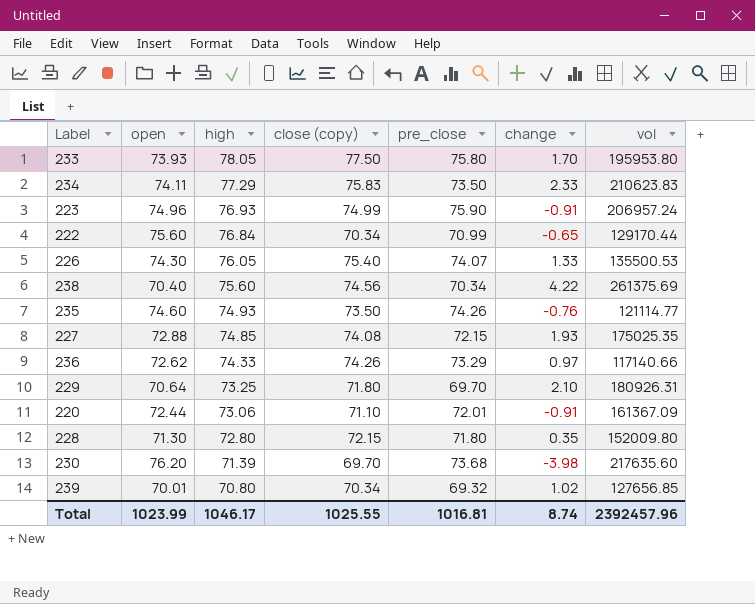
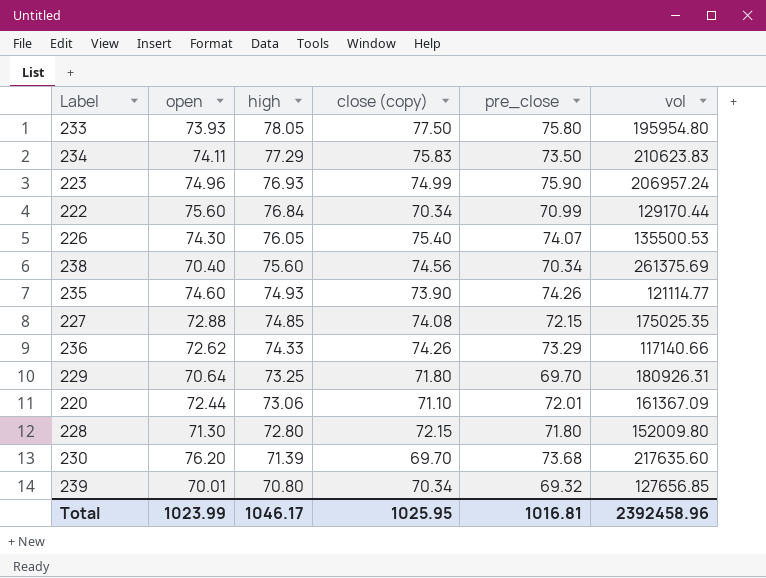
column change | formula: [close (copy)] - [pre_close] -> none
233 | vol: 195953.80 -> 195954.80
235 | close (copy): 73.50 -> 73.90
Total | close (copy): 1025.55 -> 1025.95
Total | vol: 2392457.96 -> 2392458.96

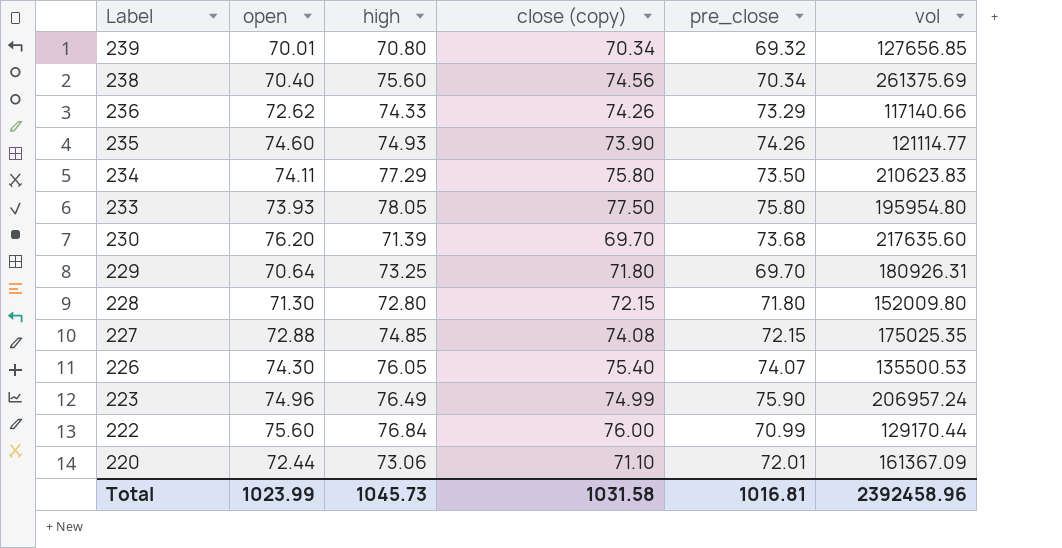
row order: high descending -> Label descending
234 | close (copy): 75.83 -> 75.80
223 | high: 76.93 -> 76.49
222 | close (copy): 70.34 -> 76.00
Total | high: 1046.17 -> 1045.73
Total | close (copy): 1025.95 -> 1031.58

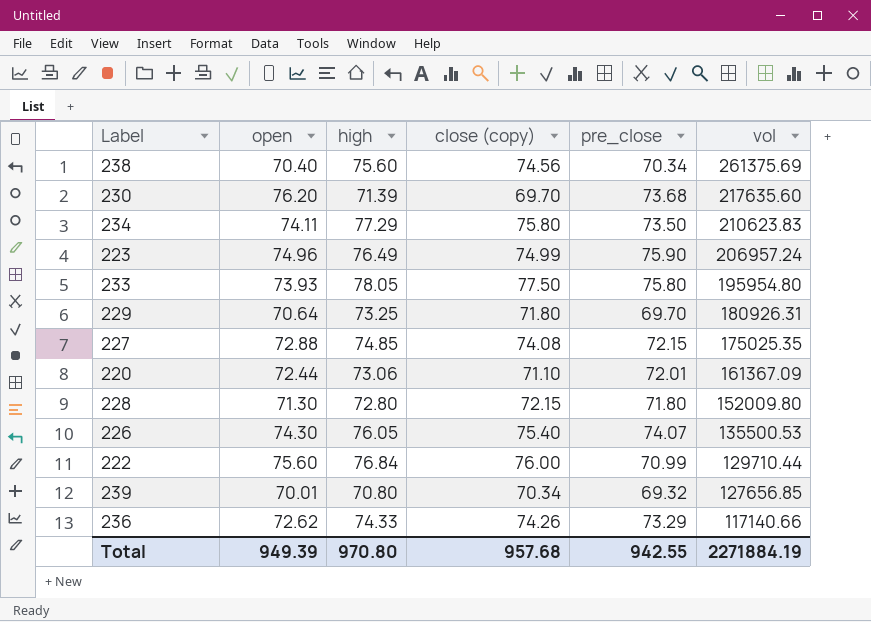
row order: Label descending -> vol descending
row 235: 74.60 | 74.93 | 73.90 | 74.26 | 121114.77 -> none
222 | vol: 129170.44 -> 129710.44
Total | open: 1023.99 -> 949.39
Total | high: 1045.73 -> 970.80
Total | close (copy): 1031.58 -> 957.68
Total | pre_close: 1016.81 -> 942.55
Total | vol: 2392458.96 -> 2271884.19

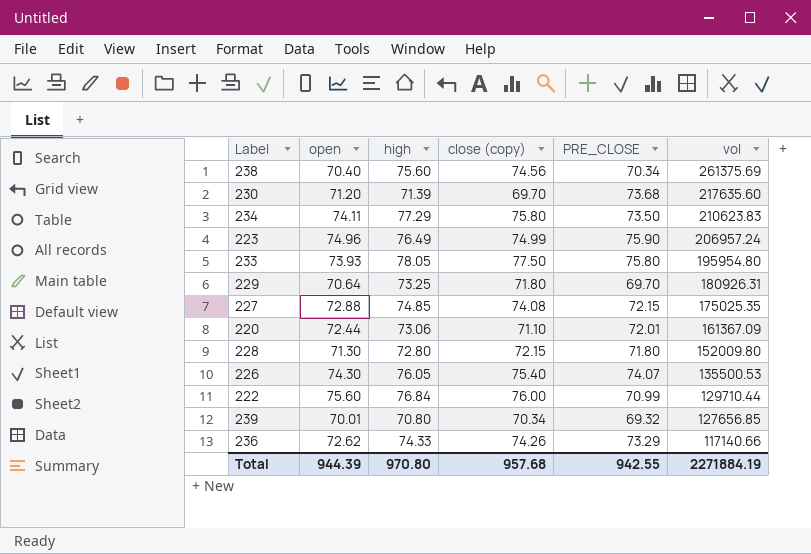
column name: pre_close -> PRE_CLOSE
230 | open: 76.20 -> 71.20
Total | open: 949.39 -> 944.39

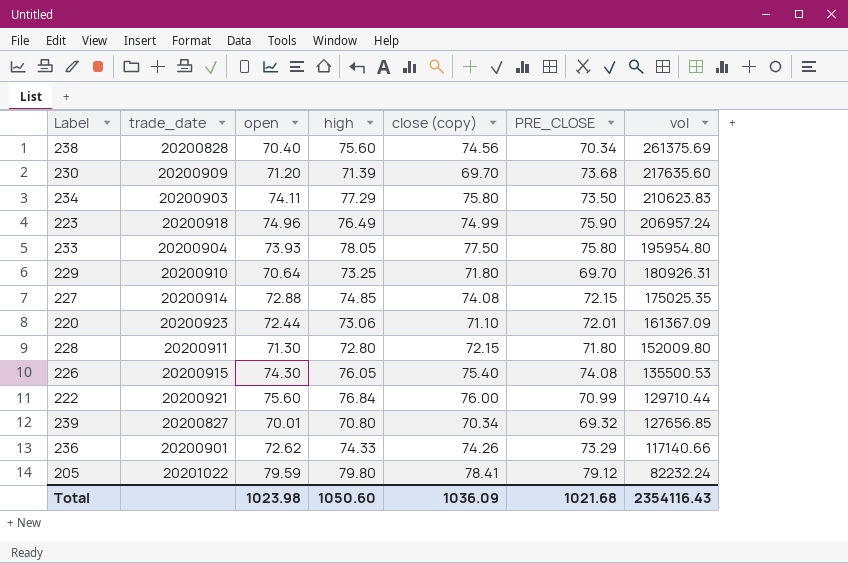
column trade_date | position: none -> 2
226 | PRE_CLOSE: 74.07 -> 74.08
row 205: none -> 20201022 | 79.59 | 79.80 | 78.41 | 79.12 | 82232.24
Total | open: 944.39 -> 1023.98
Total | high: 970.80 -> 1050.60
Total | close (copy): 957.68 -> 1036.09
Total | PRE_CLOSE: 942.55 -> 1021.68
Total | vol: 2271884.19 -> 2354116.43

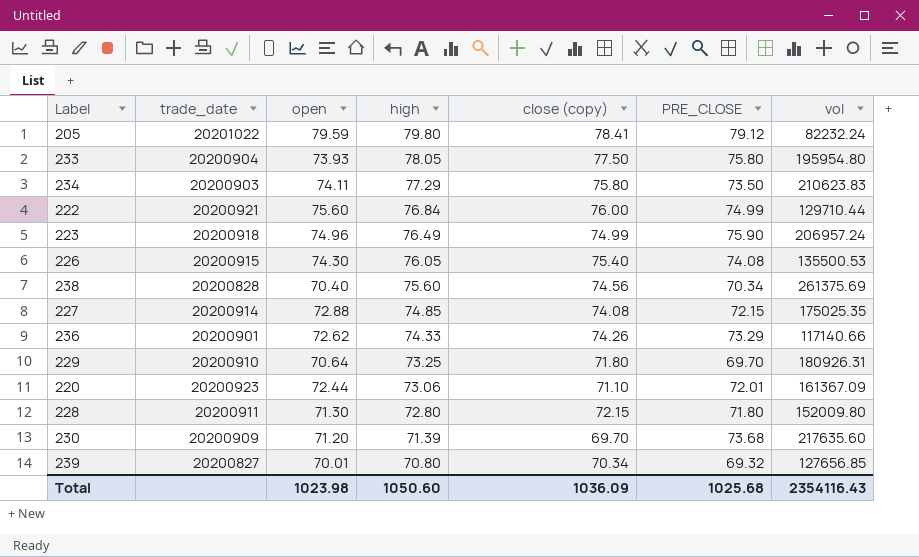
row order: vol descending -> high descending
222 | PRE_CLOSE: 70.99 -> 74.99
Total | PRE_CLOSE: 1021.68 -> 1025.68

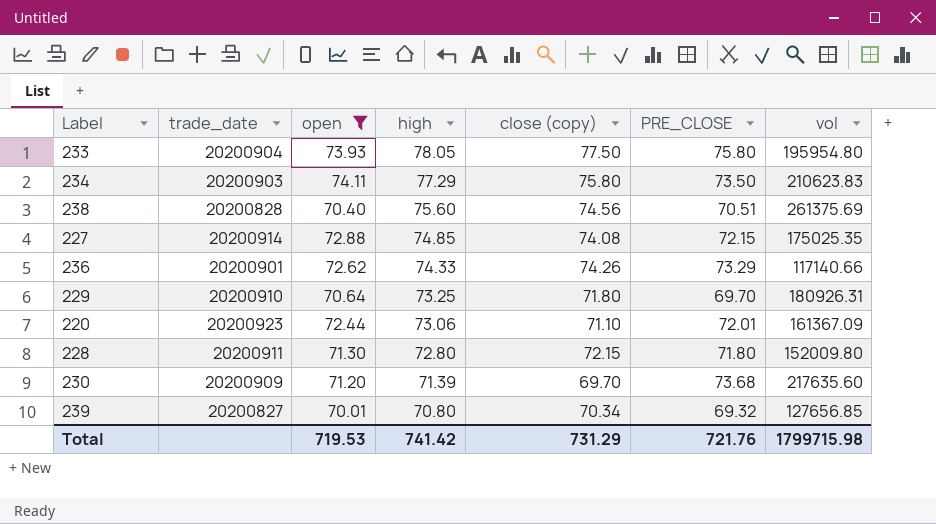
filter: none -> open <= 74.11
238 | PRE_CLOSE: 70.34 -> 70.51
Total | open: 1023.98 -> 719.53
Total | high: 1050.60 -> 741.42
Total | close (copy): 1036.09 -> 731.29
Total | PRE_CLOSE: 1025.68 -> 721.76
Total | vol: 2354116.43 -> 1799715.98

